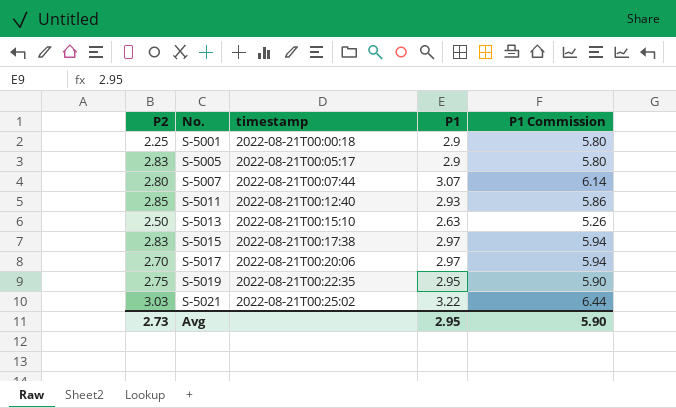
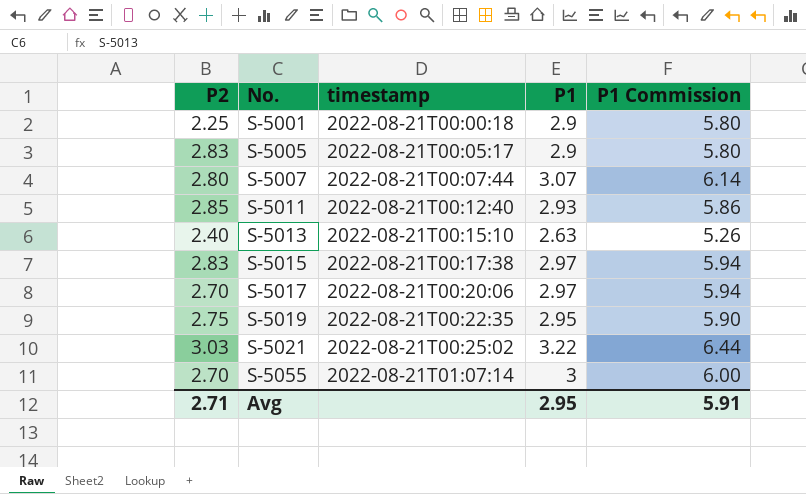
S-5013 | P2: 2.50 -> 2.40
row S-5055: none -> 2.70 | 2022-08-21T01:07:14 | 3 | 6.00
Avg | P2: 2.73 -> 2.71
Avg | P1 Commission: 5.90 -> 5.91

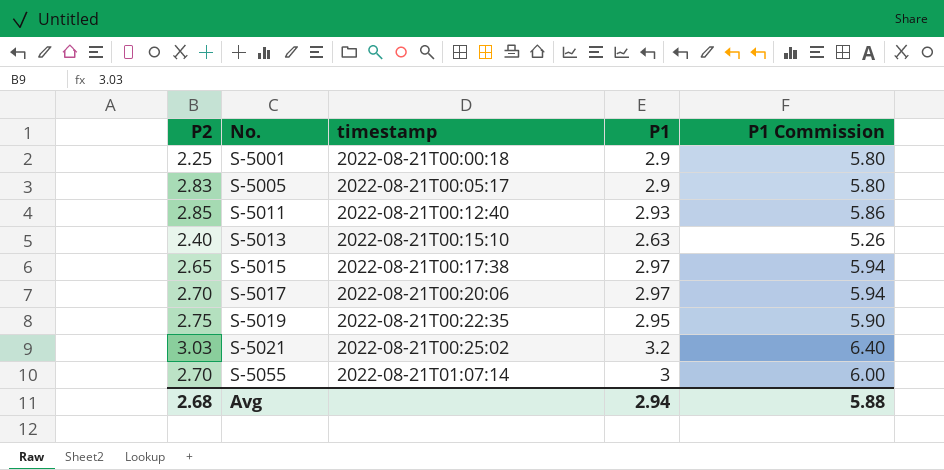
row S-5007: 2.80 | 2022-08-21T00:07:44 | 3.07 | 6.14 -> none
S-5015 | P2: 2.83 -> 2.65
S-5021 | P1: 3.22 -> 3.2
S-5021 | P1 Commission: 6.44 -> 6.40
Avg | P2: 2.71 -> 2.68
Avg | P1: 2.95 -> 2.94
Avg | P1 Commission: 5.91 -> 5.88

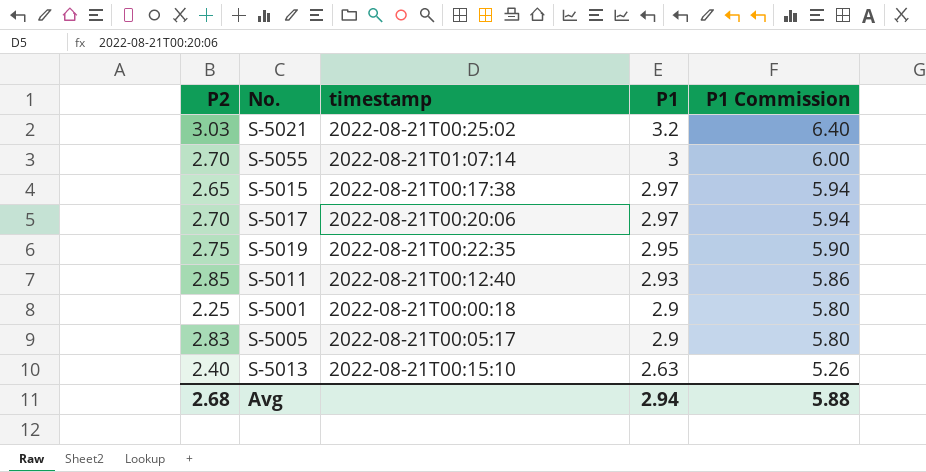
row order: No. ascending -> P1 descending

